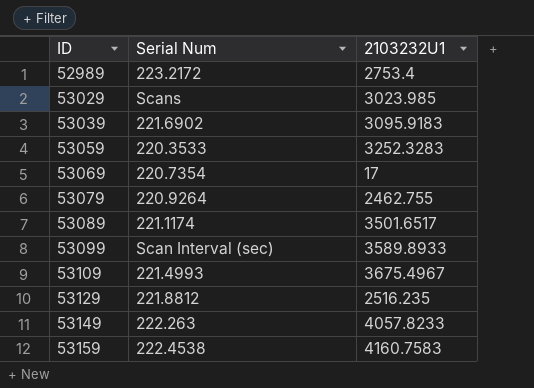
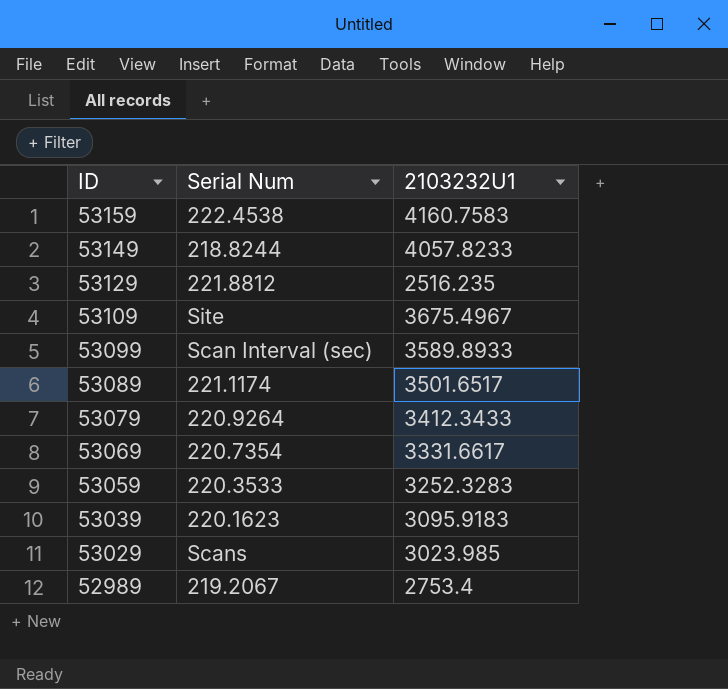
row order: ID ascending -> ID descending
53149 | Serial Num: 222.263 -> 218.8244
53109 | Serial Num: 221.4993 -> Site
53079 | 2103232U1: 2462.755 -> 3412.3433
53069 | 2103232U1: 17 -> 3331.6617
53039 | Serial Num: 221.6902 -> 220.1623
52989 | Serial Num: 223.2172 -> 219.2067

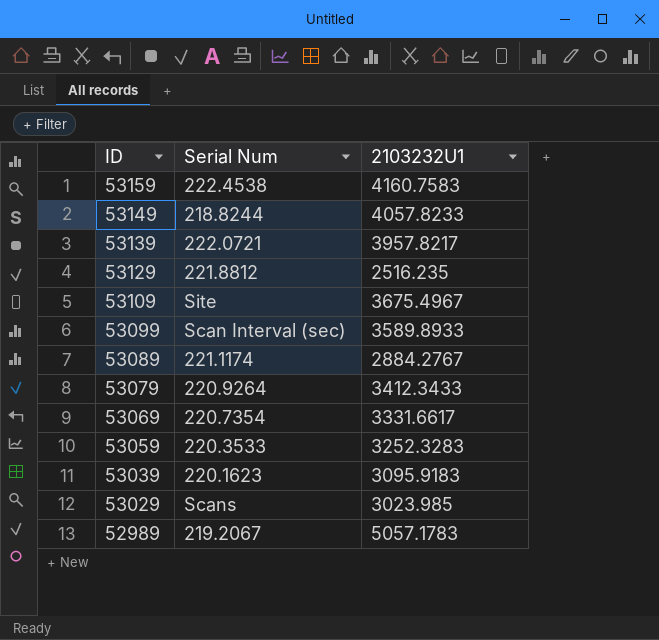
row 53139: none -> 222.0721 | 3957.8217
53089 | 2103232U1: 3501.6517 -> 2884.2767
52989 | 2103232U1: 2753.4 -> 5057.1783

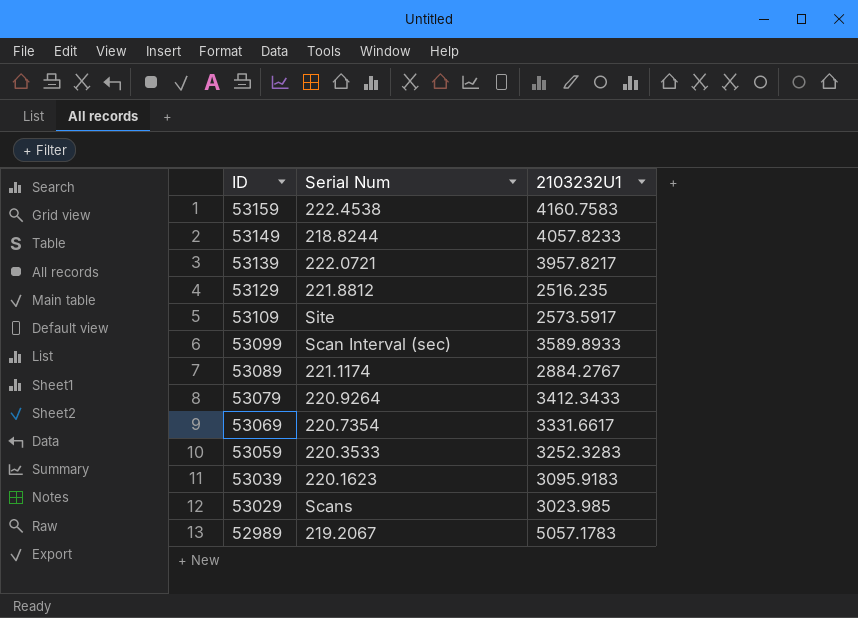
53109 | 2103232U1: 3675.4967 -> 2573.5917

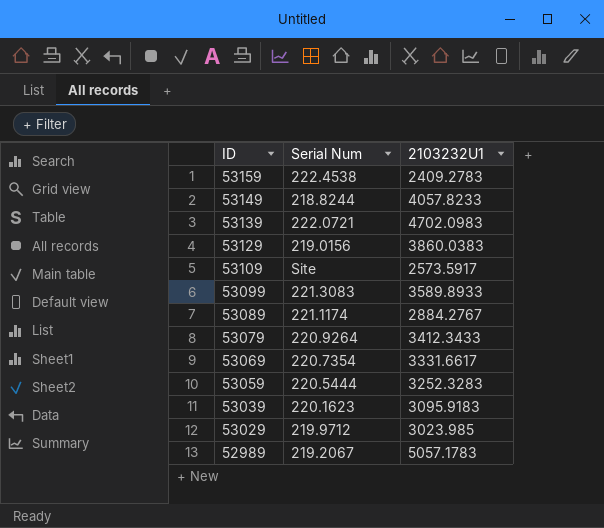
53159 | 2103232U1: 4160.7583 -> 2409.2783
53139 | 2103232U1: 3957.8217 -> 4702.0983
53129 | Serial Num: 221.8812 -> 219.0156
53129 | 2103232U1: 2516.235 -> 3860.0383
53099 | Serial Num: Scan Interval (sec) -> 221.3083
53059 | Serial Num: 220.3533 -> 220.5444
53029 | Serial Num: Scans -> 219.9712

